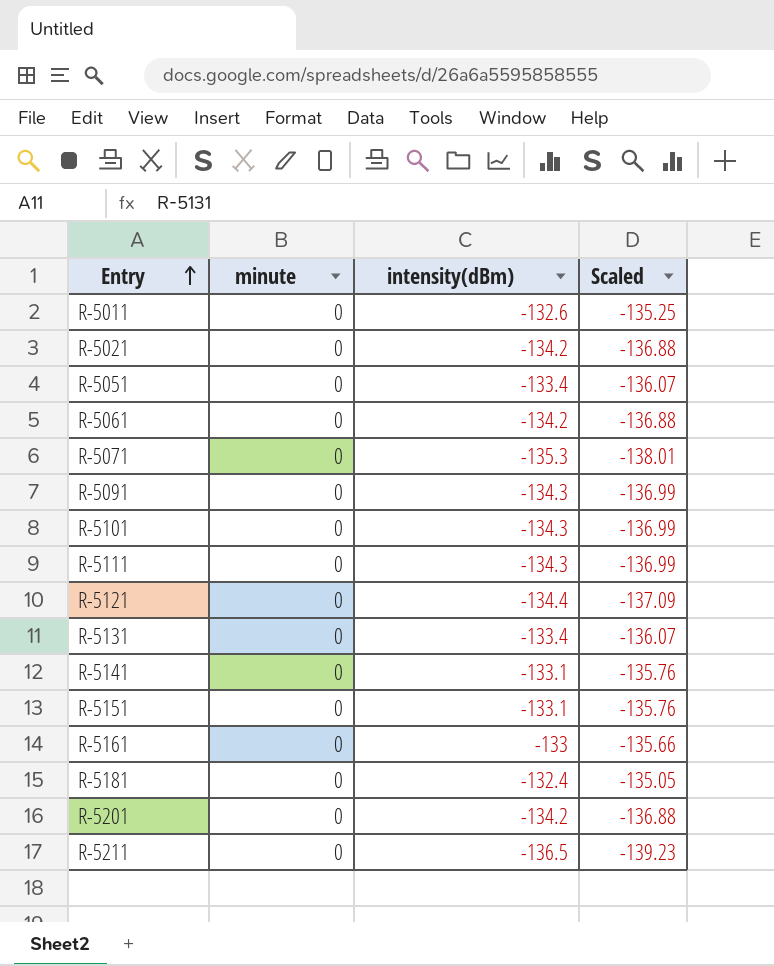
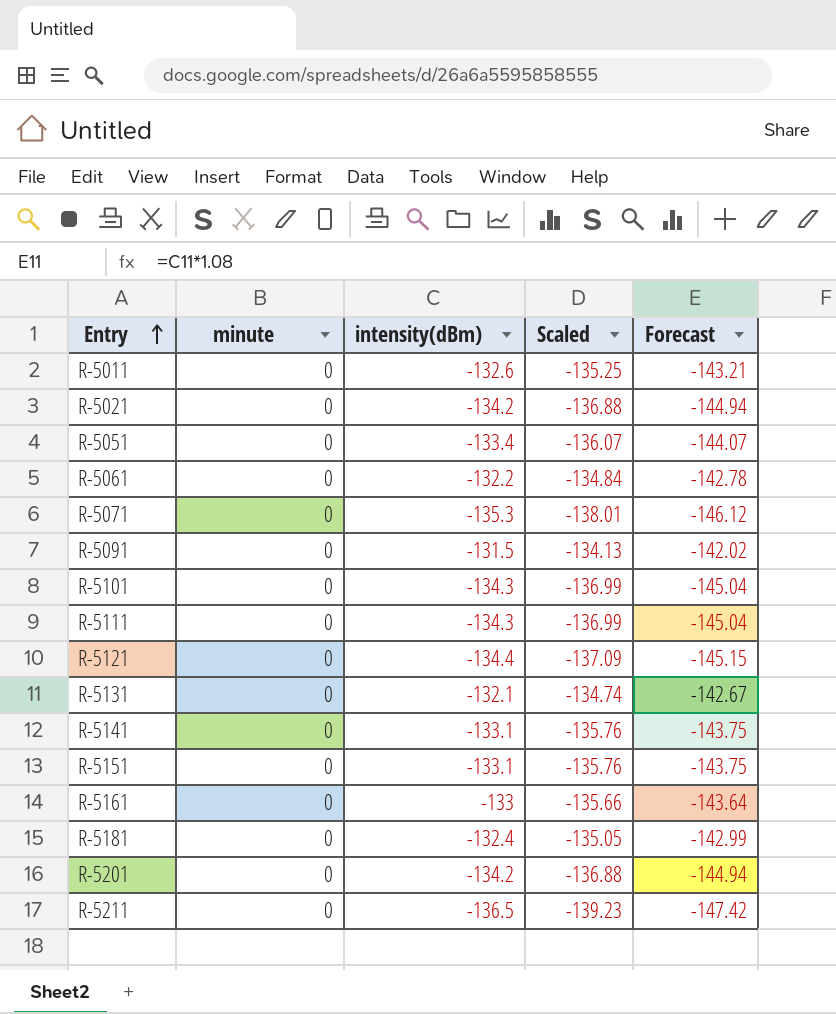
column Forecast | formula: none -> [intensity(dBm)] * 1.08
R-5061 | intensity(dBm): -134.2 -> -132.2
R-5061 | Scaled: -136.88 -> -134.84
R-5091 | intensity(dBm): -134.3 -> -131.5
R-5091 | Scaled: -136.99 -> -134.13
R-5131 | intensity(dBm): -133.4 -> -132.1
R-5131 | Scaled: -136.07 -> -134.74

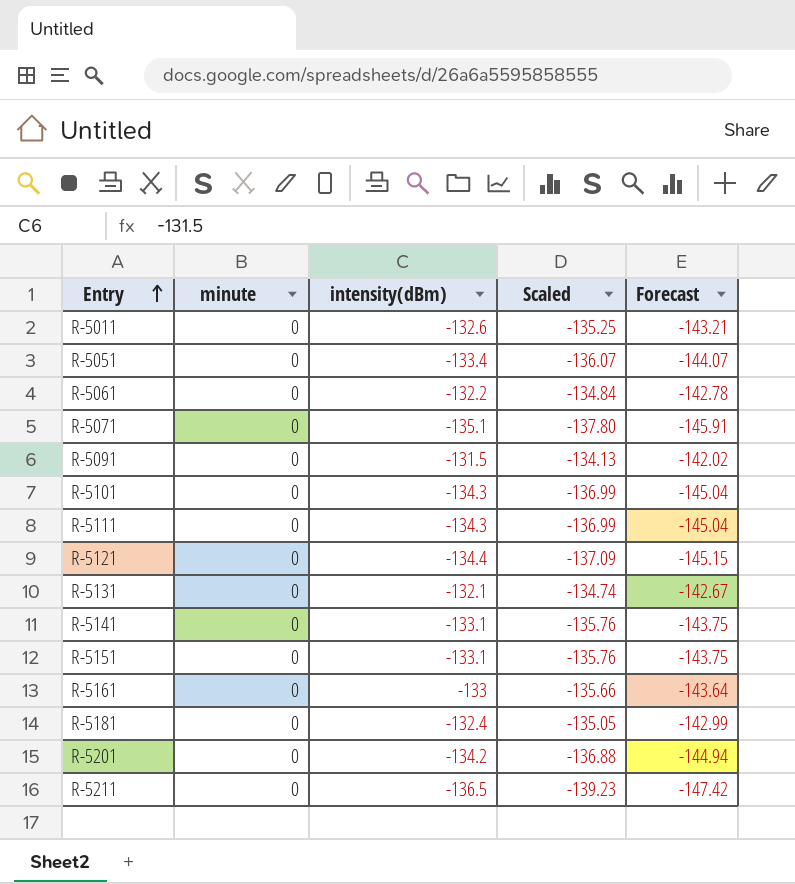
row R-5021: 0 | -134.2 | -136.88 | -144.94 -> none
R-5071 | intensity(dBm): -135.3 -> -135.1
R-5071 | Scaled: -138.01 -> -137.80
R-5071 | Forecast: -146.12 -> -145.91

